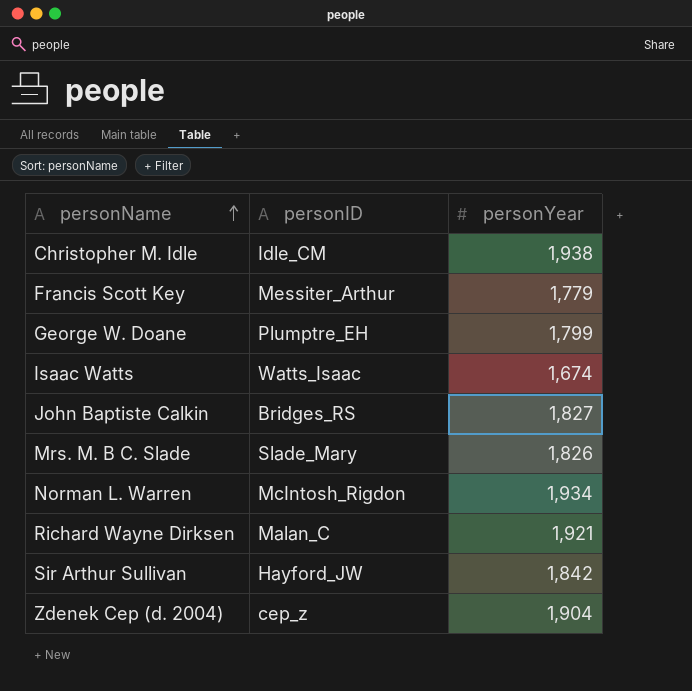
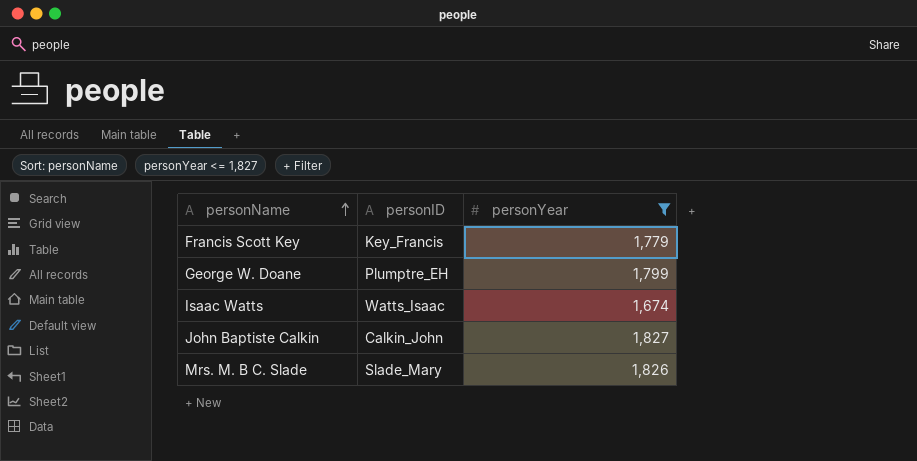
filter: none -> personYear <= 1,827
Francis Scott Key | personID: Messiter_Arthur -> Key_Francis
John Baptiste Calkin | personID: Bridges_RS -> Calkin_John

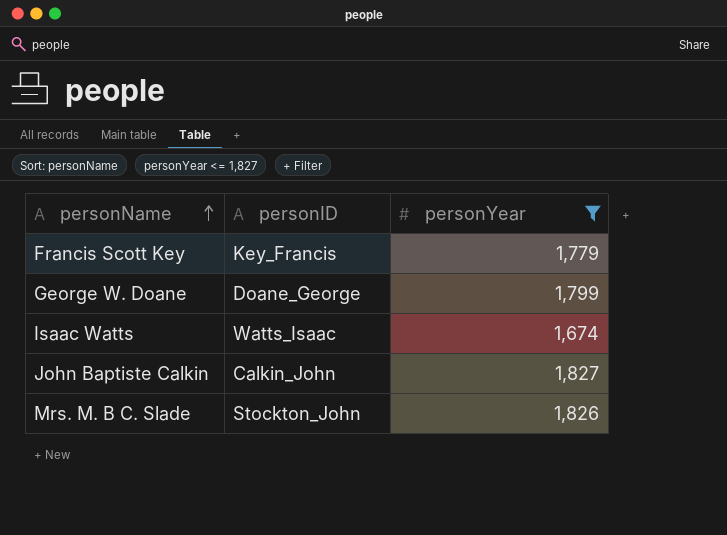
George W. Doane | personID: Plumptre_EH -> Doane_George
Mrs. M. B C. Slade | personID: Slade_Mary -> Stockton_John

